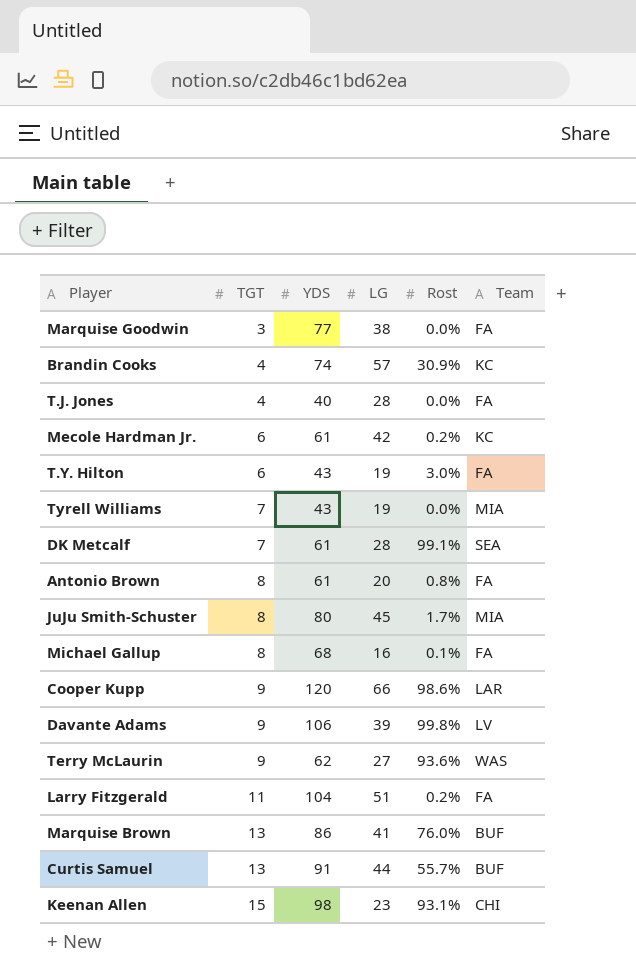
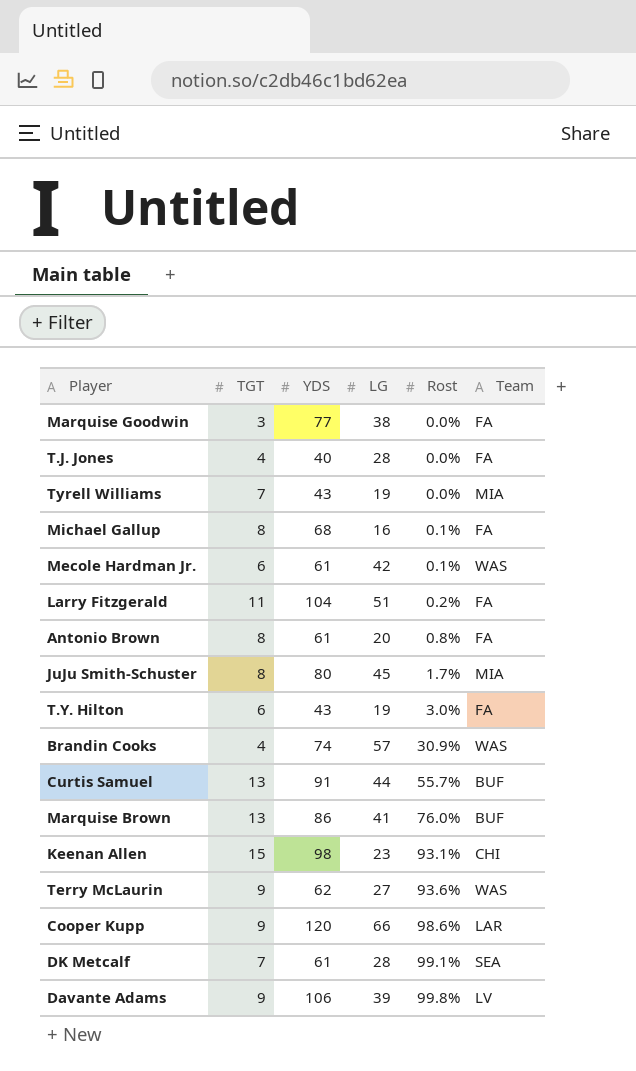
row order: TGT ascending -> Rost ascending
Mecole Hardman Jr. | Rost: 0.2% -> 0.1%
Mecole Hardman Jr. | Team: KC -> WAS
Brandin Cooks | Team: KC -> WAS

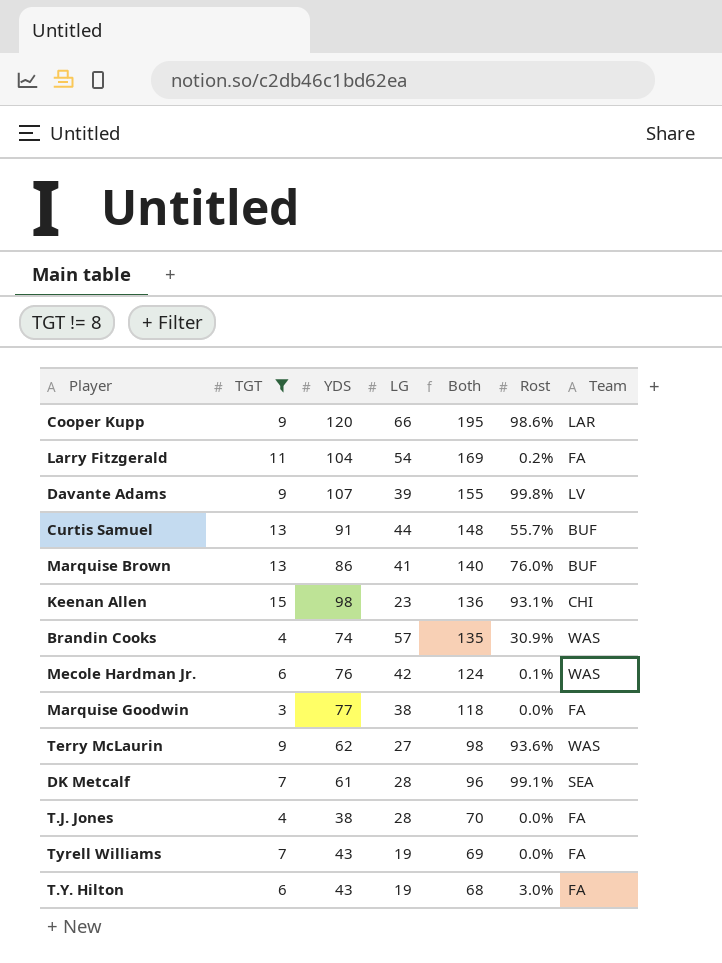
filter: none -> TGT != 8
row order: Rost ascending -> Both descending
column Both | formula: none -> [TGT] + [YDS] + [LG]
Larry Fitzgerald | LG: 51 -> 54
Davante Adams | YDS: 106 -> 107
Mecole Hardman Jr. | YDS: 61 -> 76
T.J. Jones | YDS: 40 -> 38
Tyrell Williams | Team: MIA -> FA

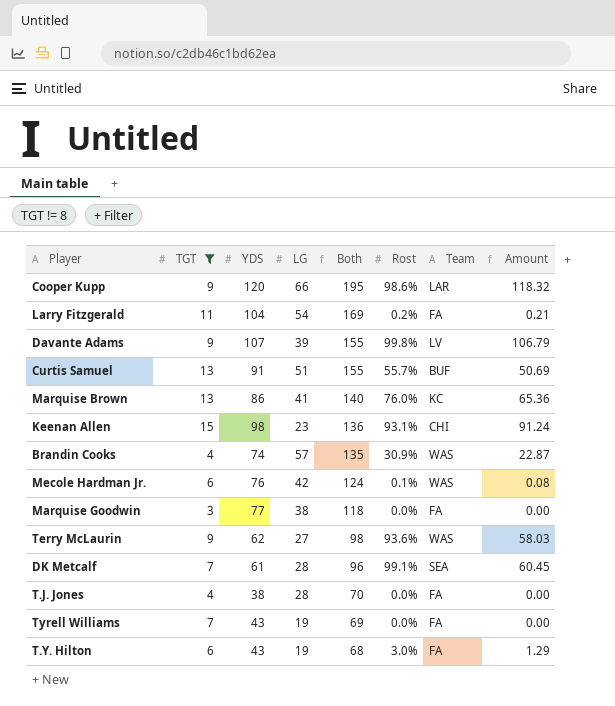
column Amount | formula: none -> [YDS] * [Rost]
Curtis Samuel | LG: 44 -> 51
Curtis Samuel | Both: 148 -> 155
Marquise Brown | Team: BUF -> KC

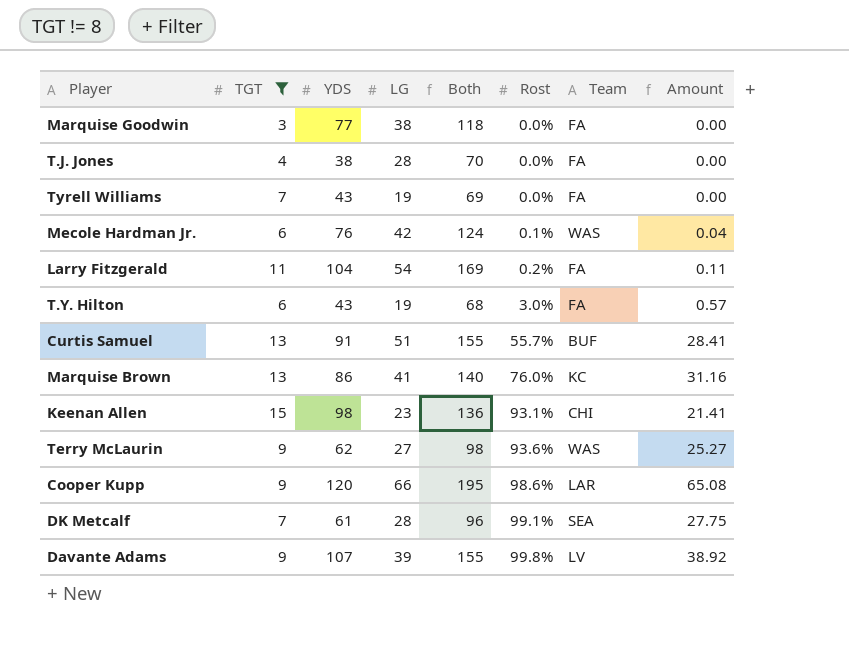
row order: Both descending -> Rost ascending
column Amount | formula: [YDS] * [Rost] -> [LG] * [Rost]
row Brandin Cooks: 4 | 74 | 57 | 135 | 30.9% | WAS | 22.87 -> none

